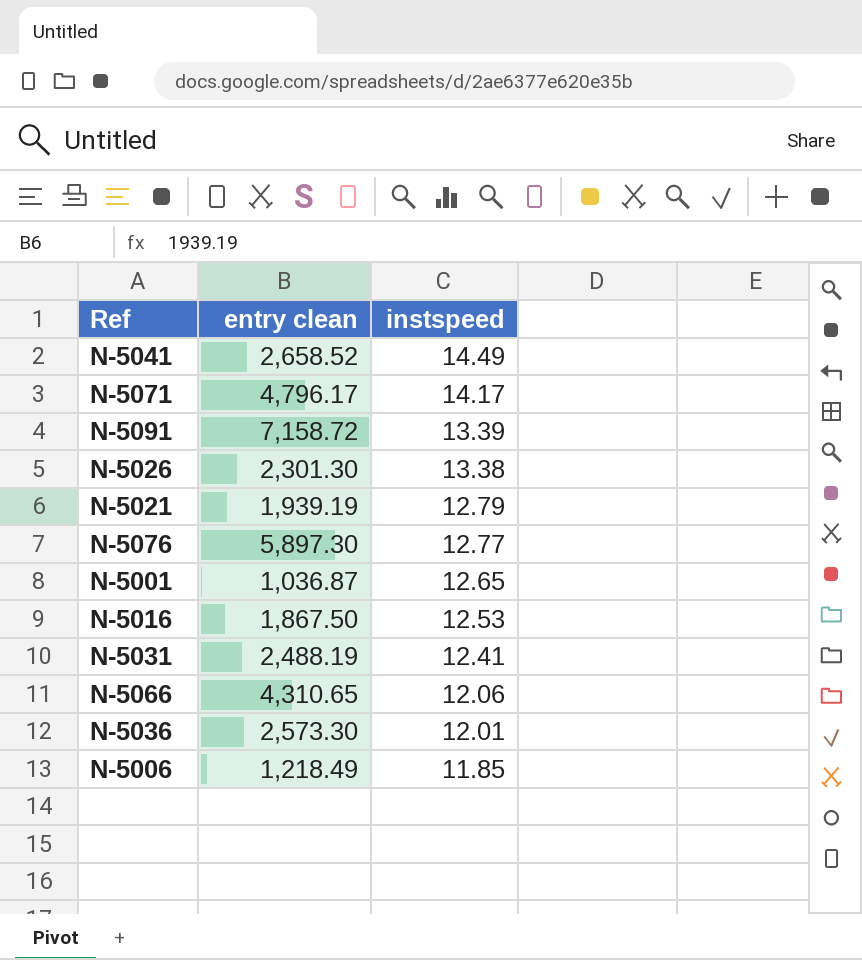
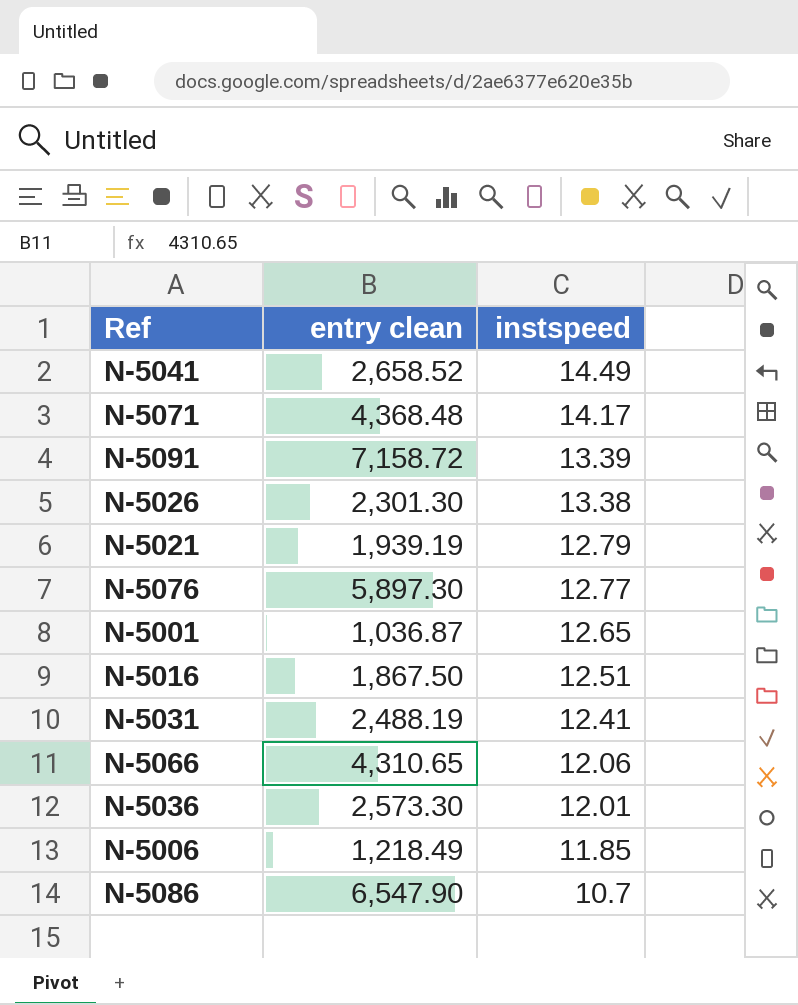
N-5071 | entry clean: 4,796.17 -> 4,368.48
N-5016 | instspeed: 12.53 -> 12.51
row N-5086: none -> 6,547.90 | 10.7

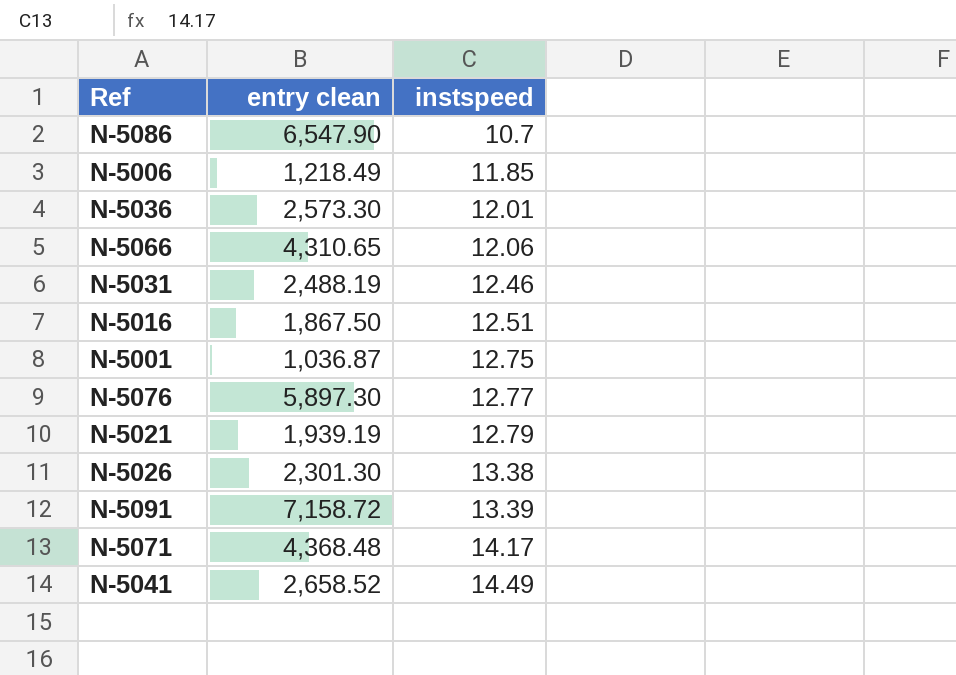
row order: instspeed descending -> instspeed ascending
N-5031 | instspeed: 12.41 -> 12.46
N-5001 | instspeed: 12.65 -> 12.75

